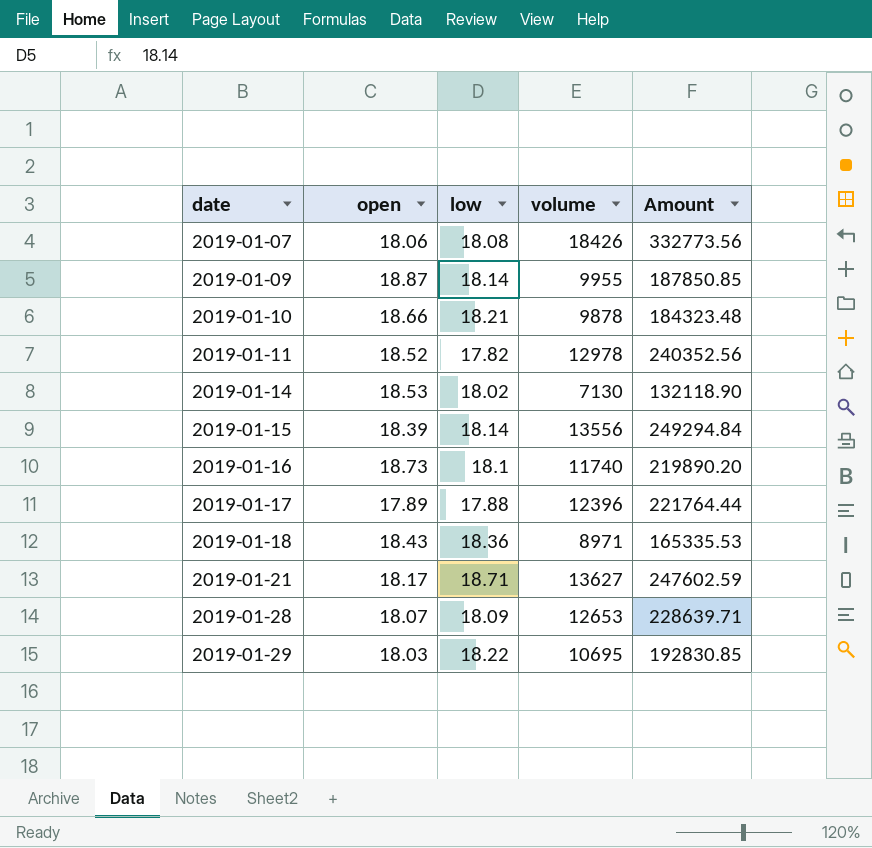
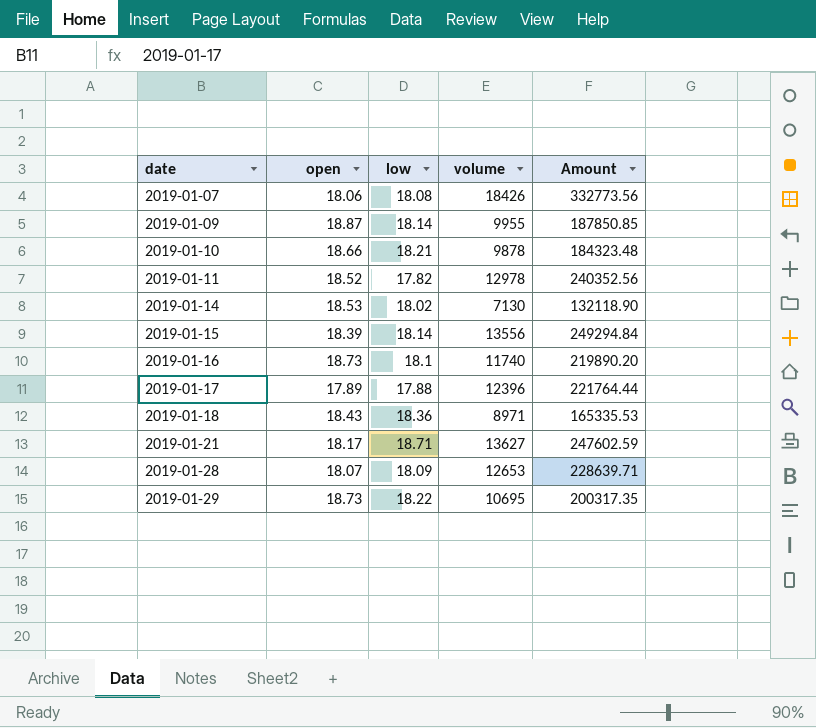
2019-01-29 | open: 18.03 -> 18.73
2019-01-29 | Amount: 192830.85 -> 200317.35

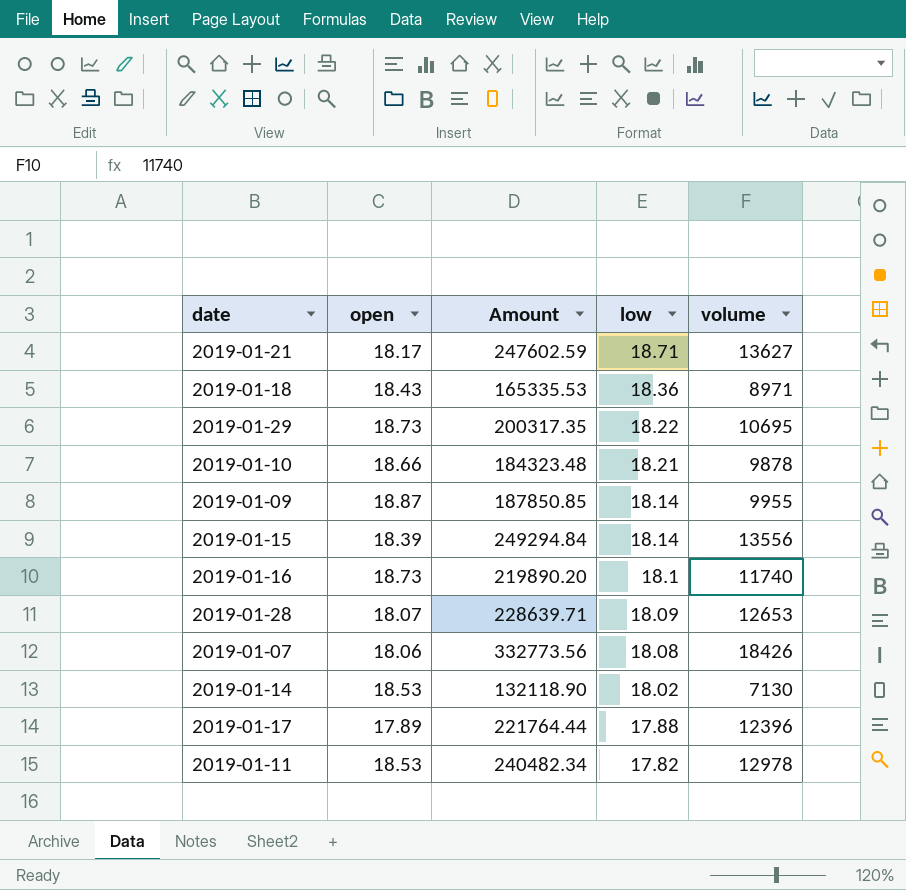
row order: date ascending -> low descending
column Amount | position: 5 -> 3
2019-01-11 | open: 18.52 -> 18.53
2019-01-11 | Amount: 240352.56 -> 240482.34

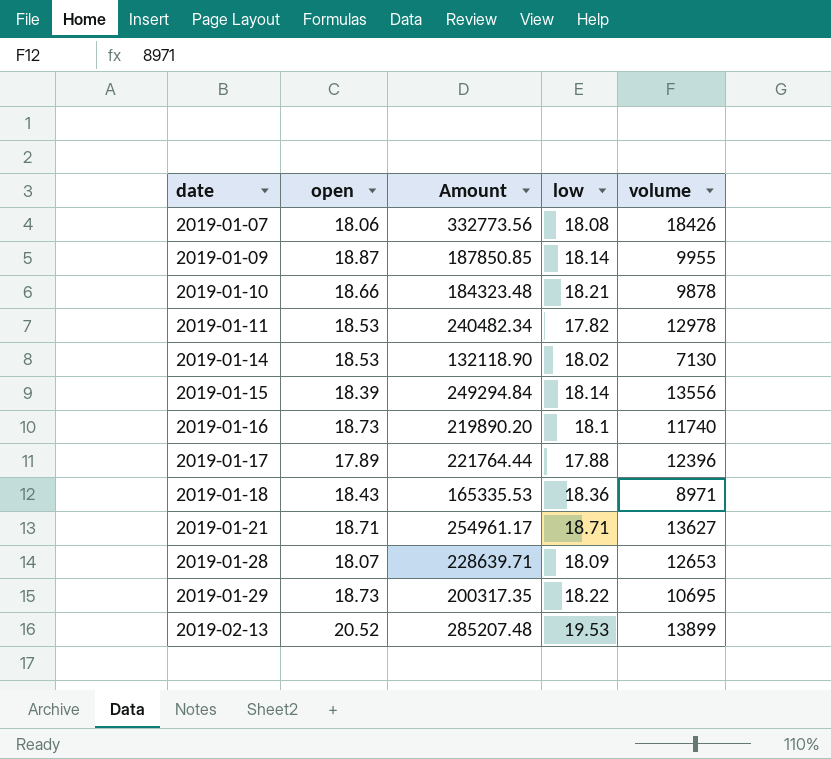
row order: low descending -> date ascending
2019-01-21 | open: 18.17 -> 18.71
2019-01-21 | Amount: 247602.59 -> 254961.17
row 2019-02-13: none -> 20.52 | 285207.48 | 19.53 | 13899

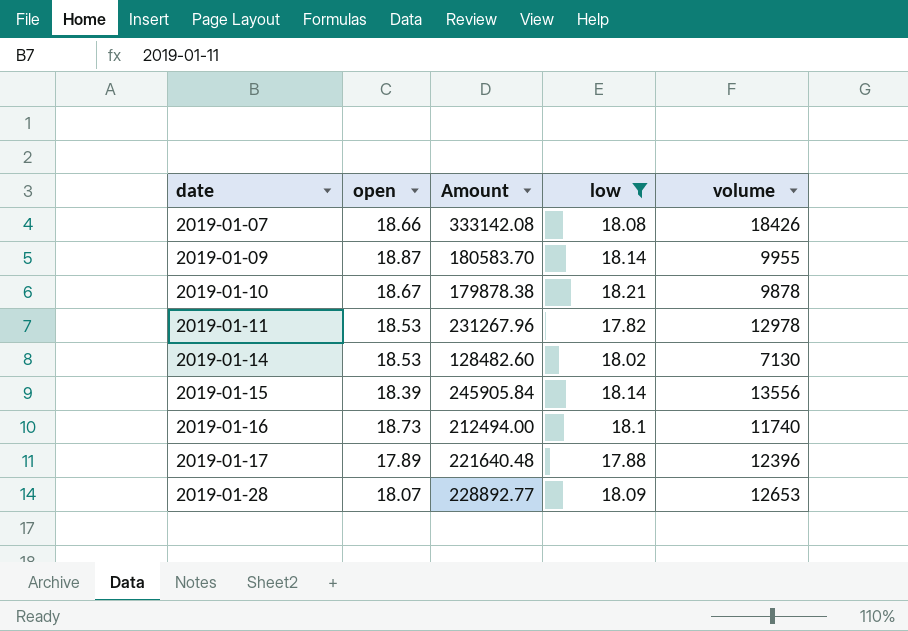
filter: none -> low <= 18.21
column Amount | formula: [open] * [volume] -> [low] * [volume]
2019-01-07 | open: 18.06 -> 18.66
2019-01-10 | open: 18.66 -> 18.67

